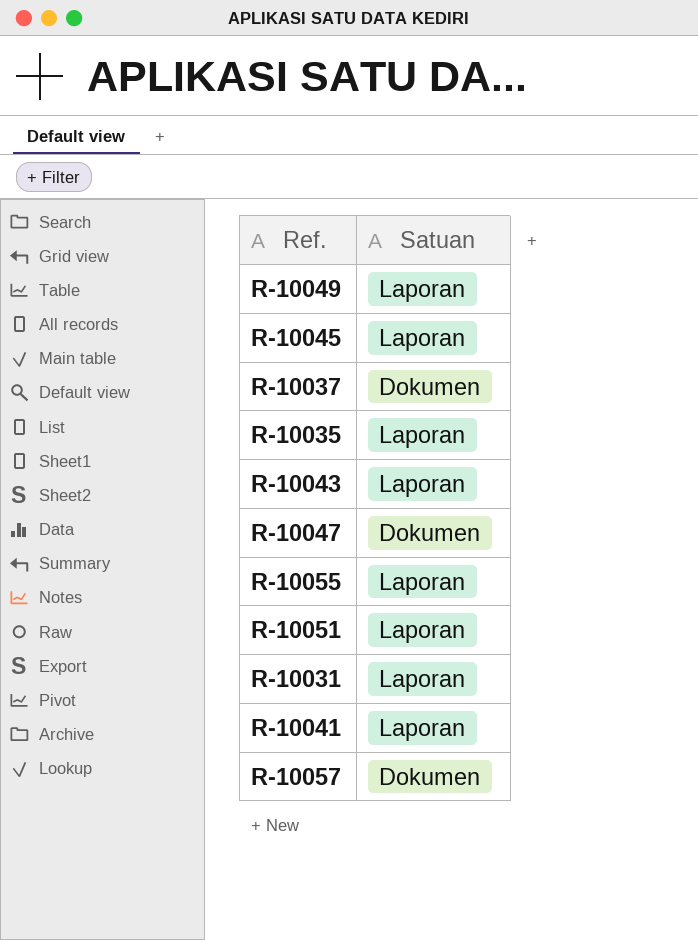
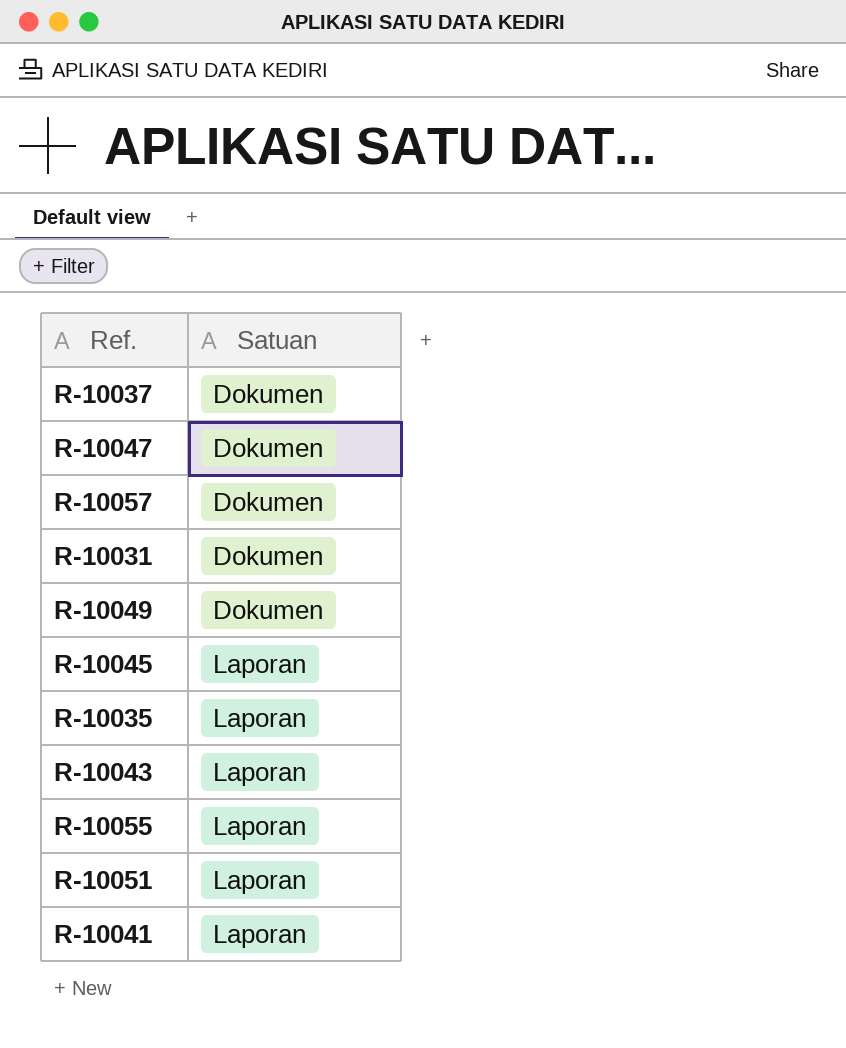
row order: none -> Satuan ascending
R-10031 | Satuan: Laporan -> Dokumen
R-10049 | Satuan: Laporan -> Dokumen

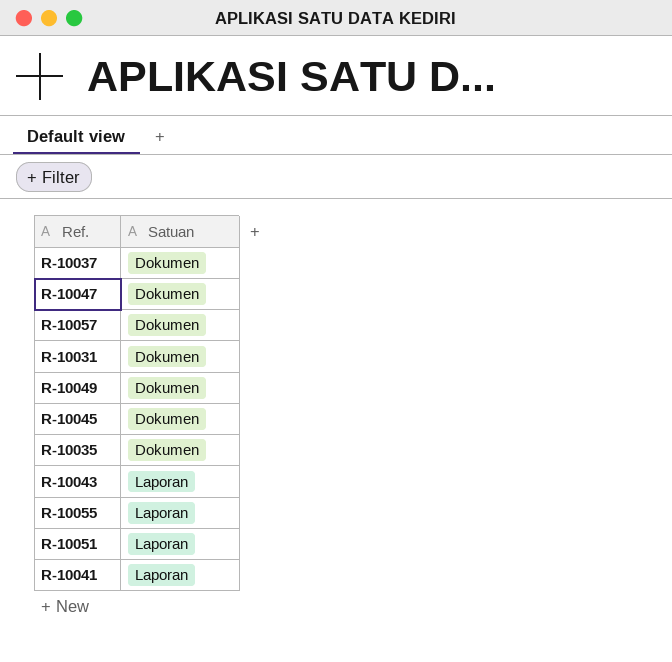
R-10045 | Satuan: Laporan -> Dokumen
R-10035 | Satuan: Laporan -> Dokumen

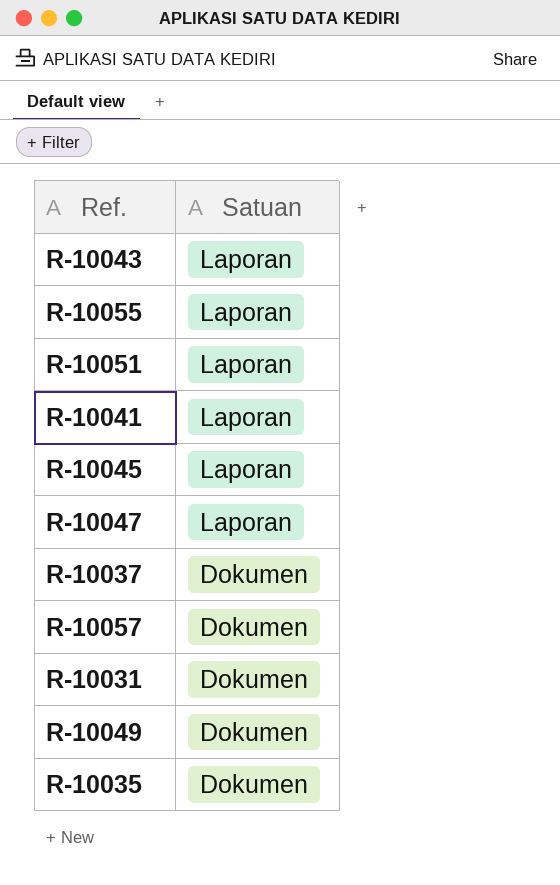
row order: Satuan ascending -> Satuan descending
R-10045 | Satuan: Dokumen -> Laporan
R-10047 | Satuan: Dokumen -> Laporan

